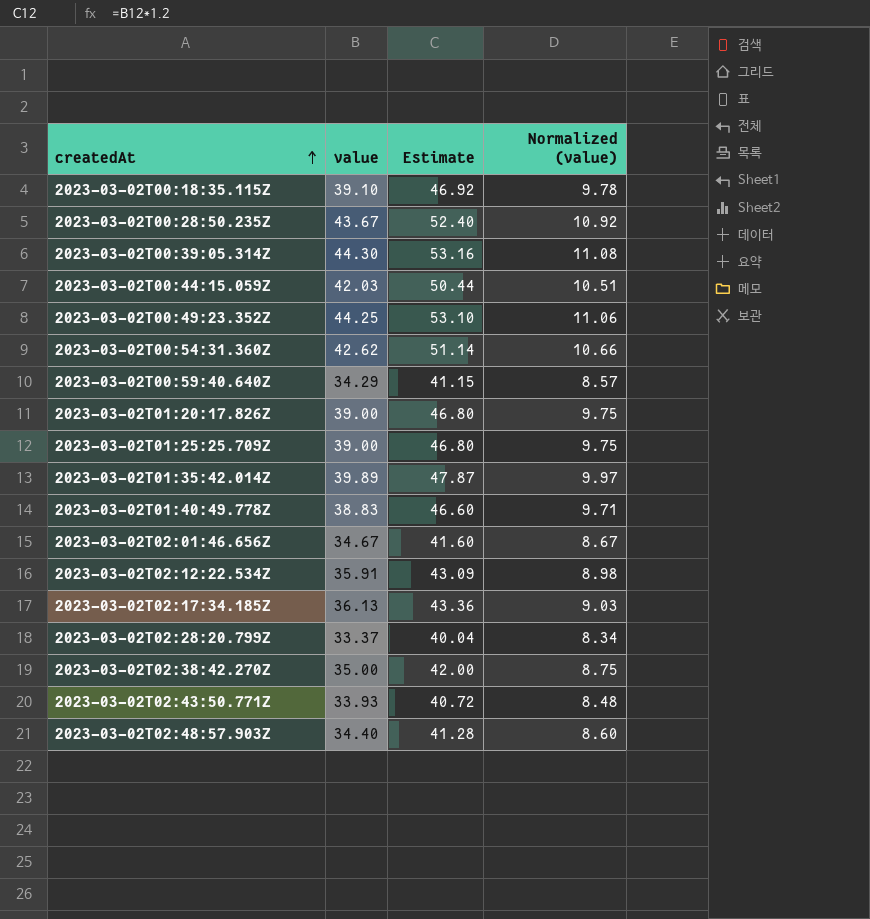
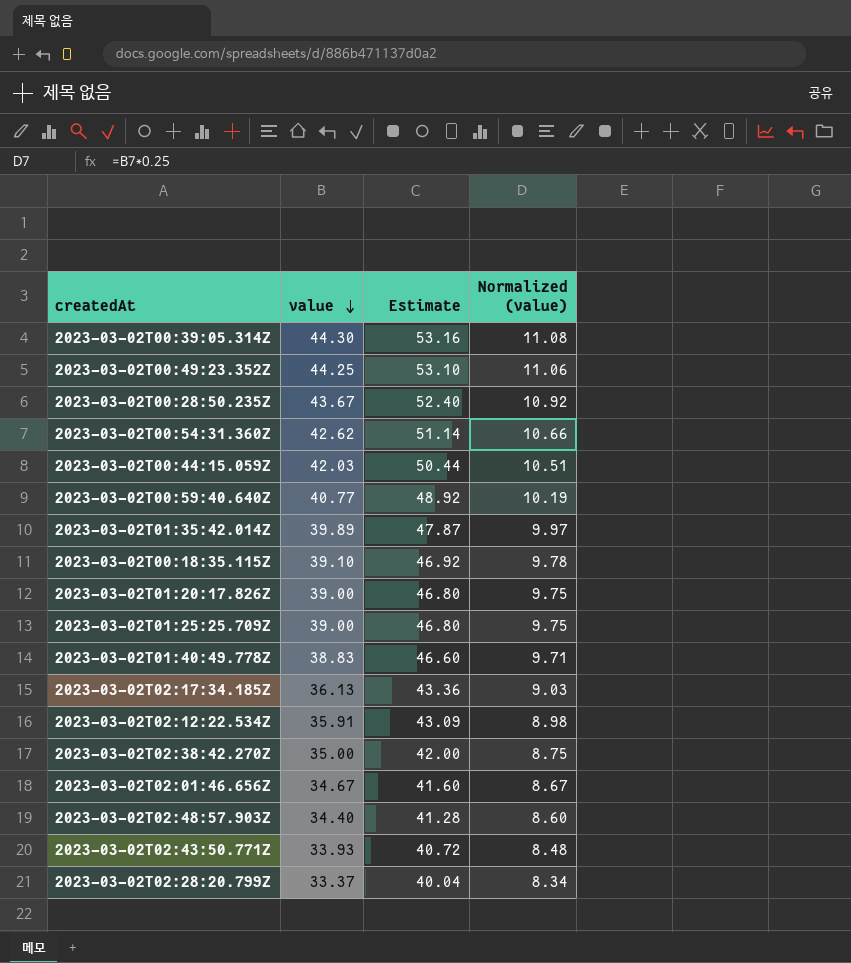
row order: createdAt ascending -> value descending
2023-03-02T00:59:40.640Z | value: 34.29 -> 40.77
2023-03-02T00:59:40.640Z | Estimate: 41.15 -> 48.92
2023-03-02T00:59:40.640Z | Normalized (value): 8.57 -> 10.19

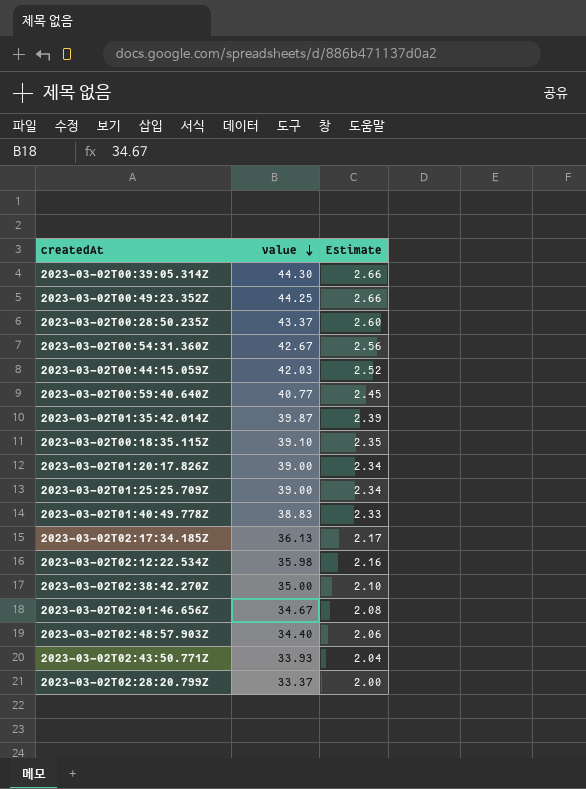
column Normalized (value) | formula: [value] * 0.25 -> none
column Estimate | formula: [value] * 1.2 -> [value] * 0.06
2023-03-02T00:28:50.235Z | value: 43.67 -> 43.37
2023-03-02T00:54:31.360Z | value: 42.62 -> 42.67
2023-03-02T01:35:42.014Z | value: 39.89 -> 39.87
2023-03-02T02:12:22.534Z | value: 35.91 -> 35.98

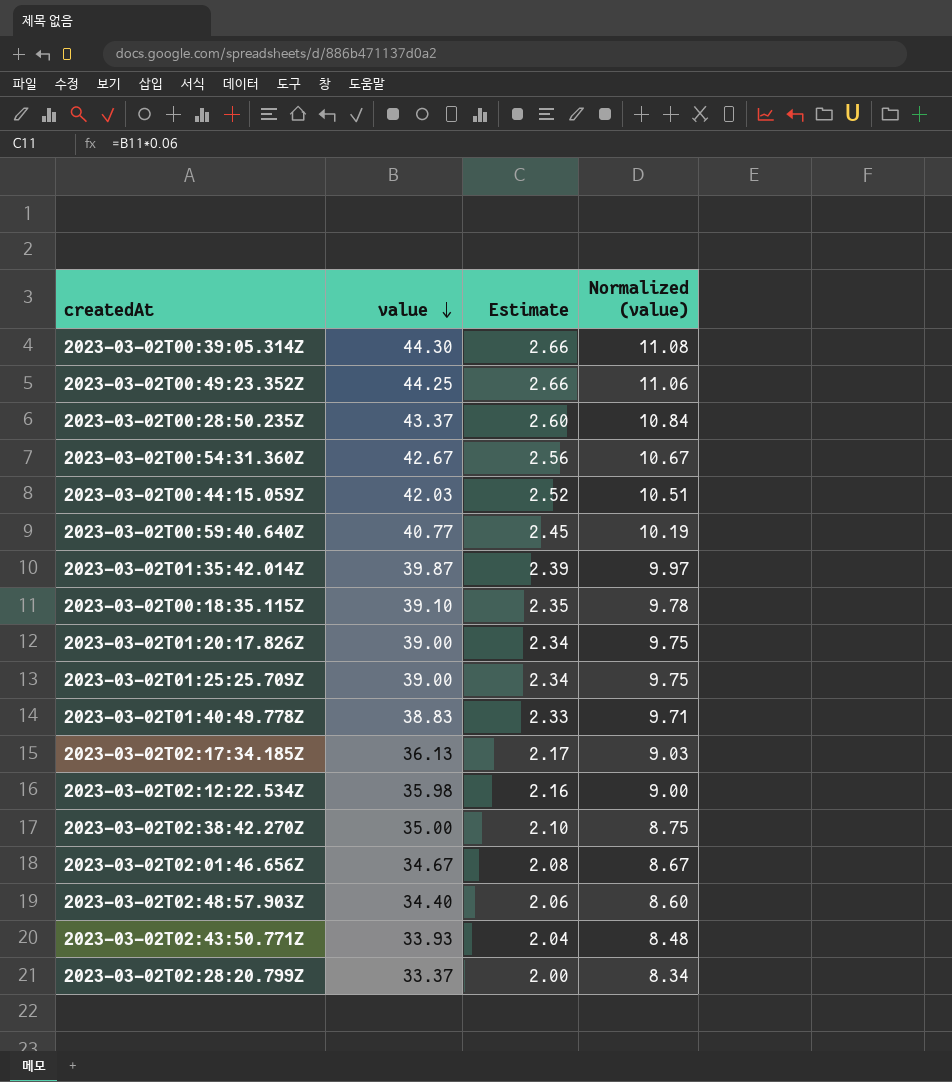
column Normalized (value) | formula: none -> [value] * 0.25

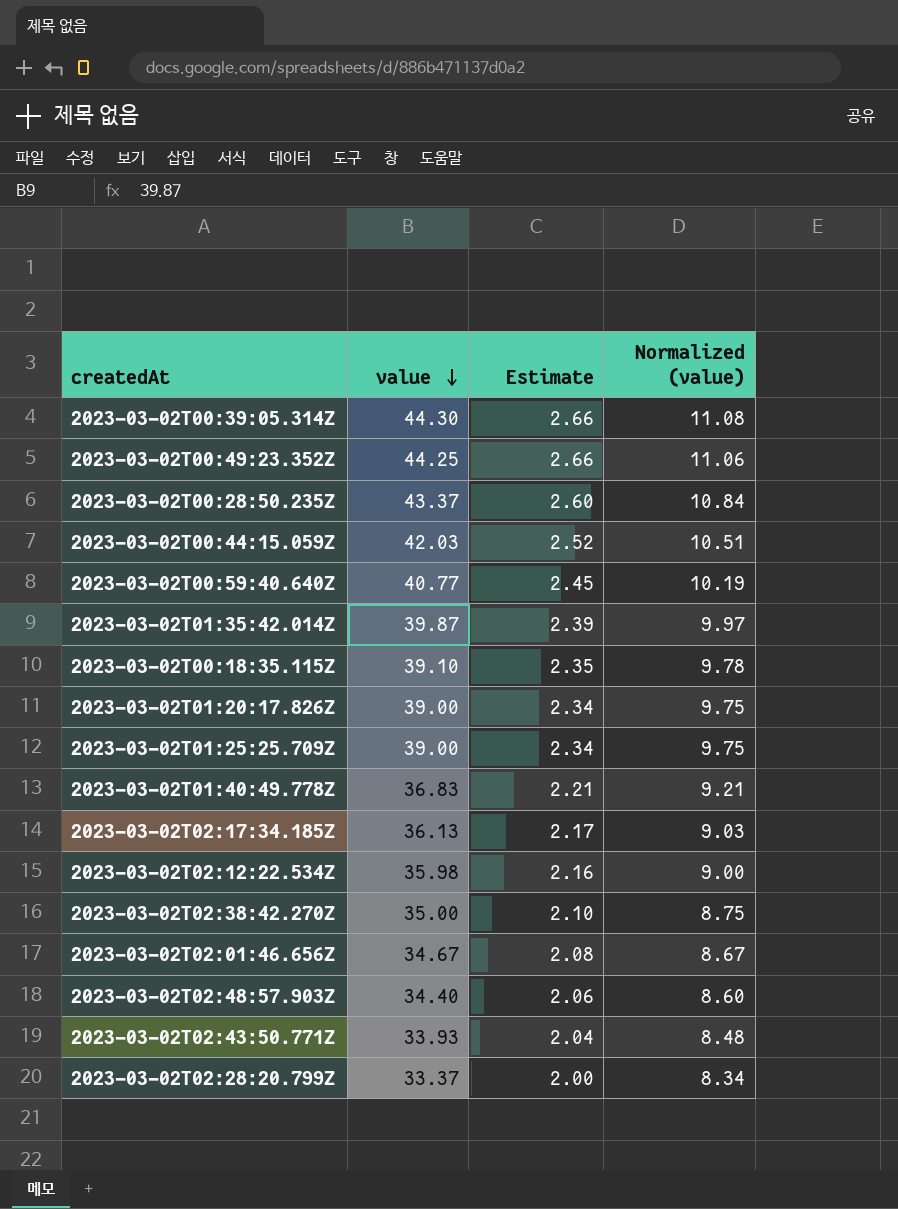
row 2023-03-02T00:54:31.360Z: 42.67 | 2.56 | 10.67 -> none
2023-03-02T01:40:49.778Z | value: 38.83 -> 36.83
2023-03-02T01:40:49.778Z | Estimate: 2.33 -> 2.21
2023-03-02T01:40:49.778Z | Normalized (value): 9.71 -> 9.21

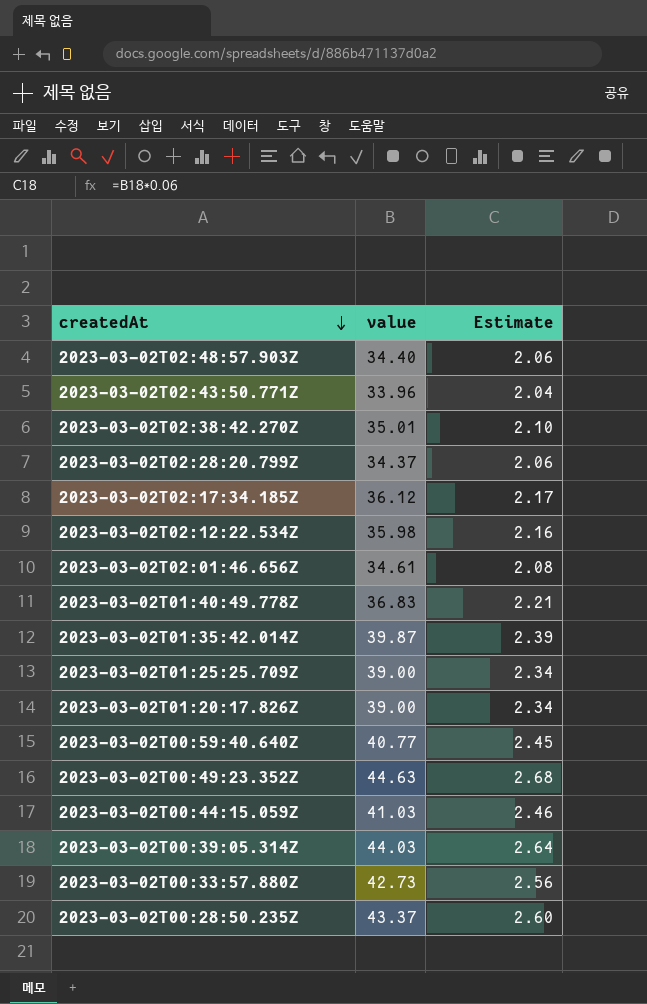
row order: value descending -> createdAt descending
column Normalized (value) | formula: [value] * 0.25 -> none
row 2023-03-02T00:18:35.115Z: 39.10 | 2.35 | 9.78 -> none
2023-03-02T02:43:50.771Z | value: 33.93 -> 33.96
2023-03-02T02:38:42.270Z | value: 35.00 -> 35.01
2023-03-02T02:28:20.799Z | value: 33.37 -> 34.37
2023-03-02T02:28:20.799Z | Estimate: 2.00 -> 2.06
2023-03-02T02:17:34.185Z | value: 36.13 -> 36.12
2023-03-02T02:01:46.656Z | value: 34.67 -> 34.61
2023-03-02T00:49:23.352Z | value: 44.25 -> 44.63
2023-03-02T00:49:23.352Z | Estimate: 2.66 -> 2.68
2023-03-02T00:44:15.059Z | value: 42.03 -> 41.03
2023-03-02T00:44:15.059Z | Estimate: 2.52 -> 2.46
2023-03-02T00:39:05.314Z | value: 44.30 -> 44.03
2023-03-02T00:39:05.314Z | Estimate: 2.66 -> 2.64
row 2023-03-02T00:33:57.880Z: none -> 42.73 | 2.56

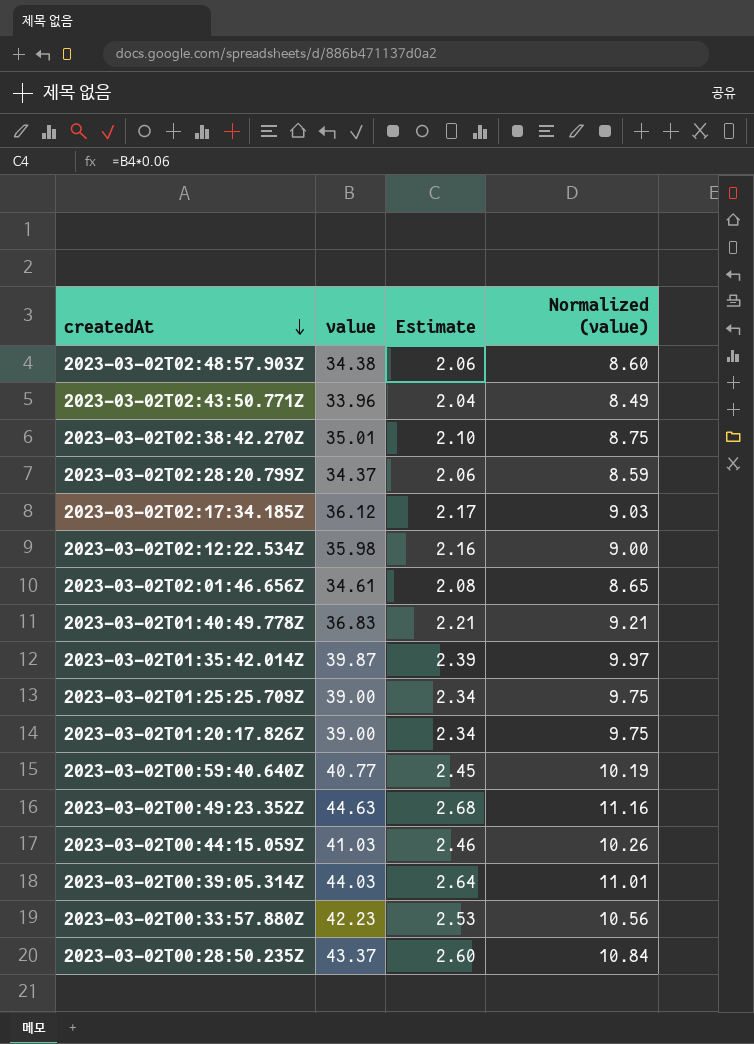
column Normalized (value) | formula: none -> [value] * 0.25
2023-03-02T02:48:57.903Z | value: 34.40 -> 34.38
2023-03-02T00:33:57.880Z | value: 42.73 -> 42.23
2023-03-02T00:33:57.880Z | Estimate: 2.56 -> 2.53

